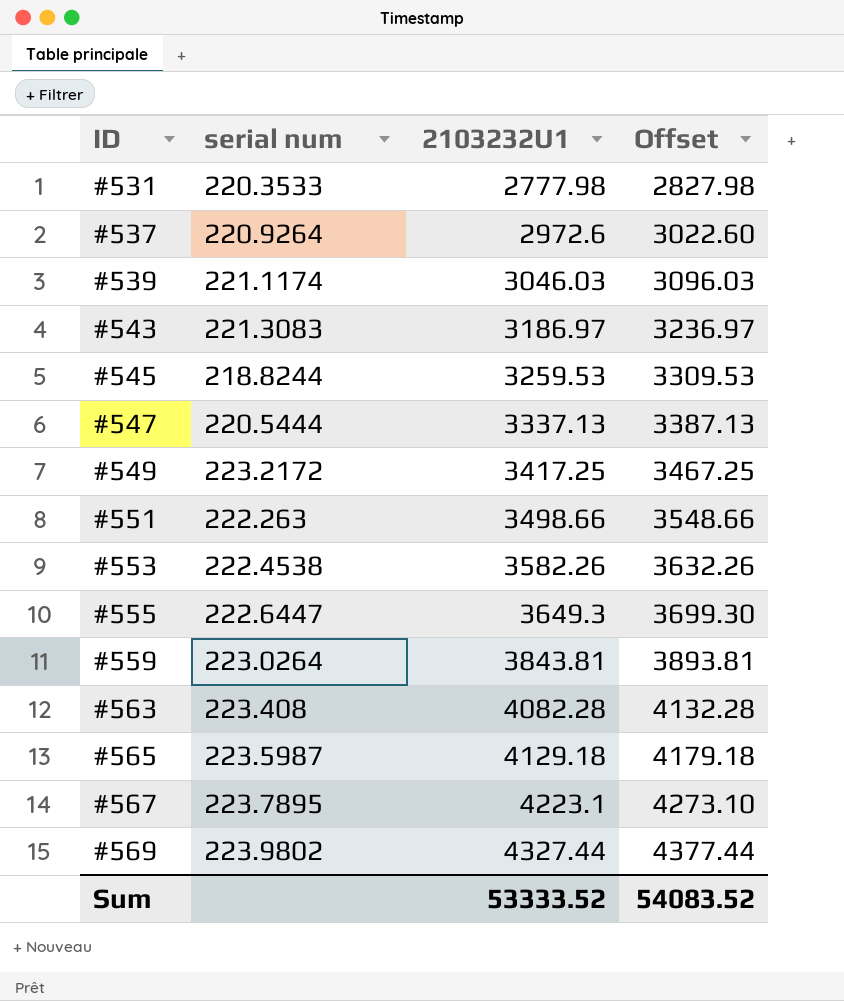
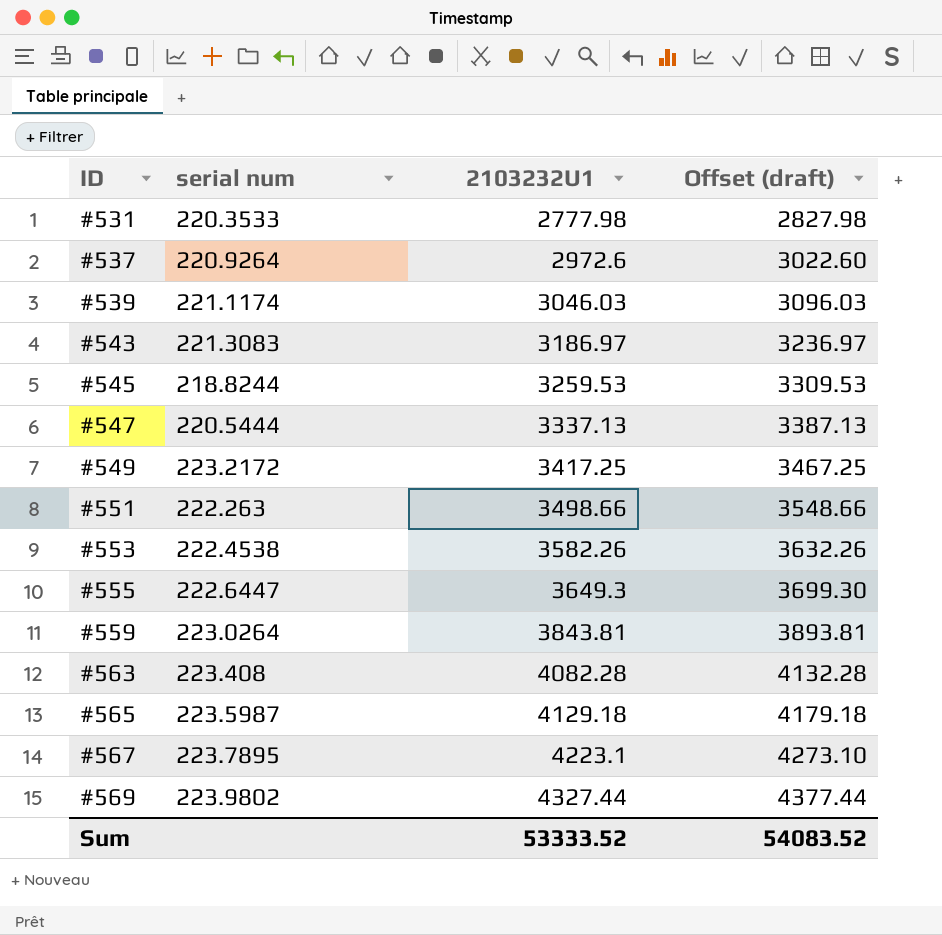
column name: Offset -> Offset (draft)

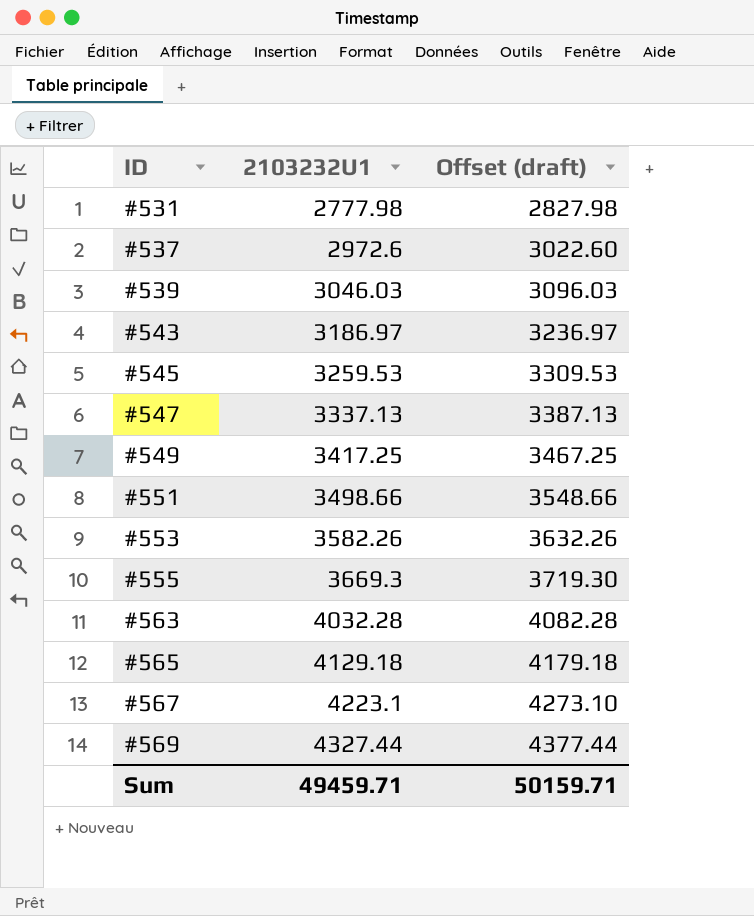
column serial num | position: 2 -> none
row #559: 223.0264 | 3843.81 | 3893.81 -> none
#555 | 2103232U1: 3649.3 -> 3669.3
#555 | Offset (draft): 3699.30 -> 3719.30
#563 | 2103232U1: 4082.28 -> 4032.28
#563 | Offset (draft): 4132.28 -> 4082.28
Sum | 2103232U1: 53333.52 -> 49459.71
Sum | Offset (draft): 54083.52 -> 50159.71

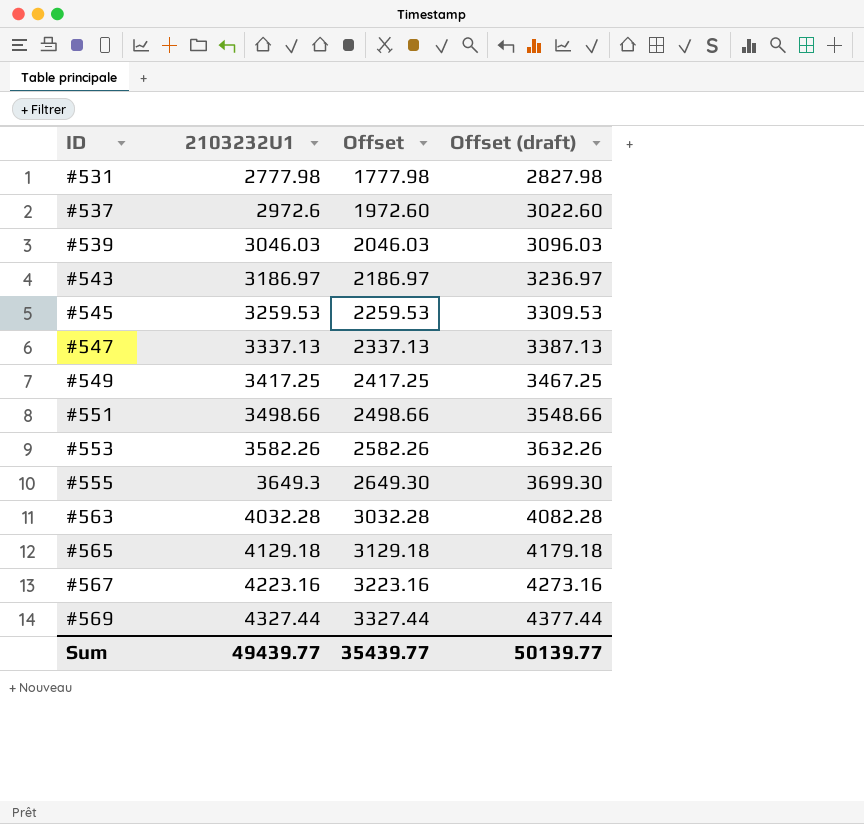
column Offset | formula: none -> [2103232U1] - 1000
#555 | 2103232U1: 3669.3 -> 3649.3
#555 | Offset (draft): 3719.30 -> 3699.30
#567 | 2103232U1: 4223.1 -> 4223.16
#567 | Offset (draft): 4273.10 -> 4273.16
Sum | 2103232U1: 49459.71 -> 49439.77
Sum | Offset (draft): 50159.71 -> 50139.77

